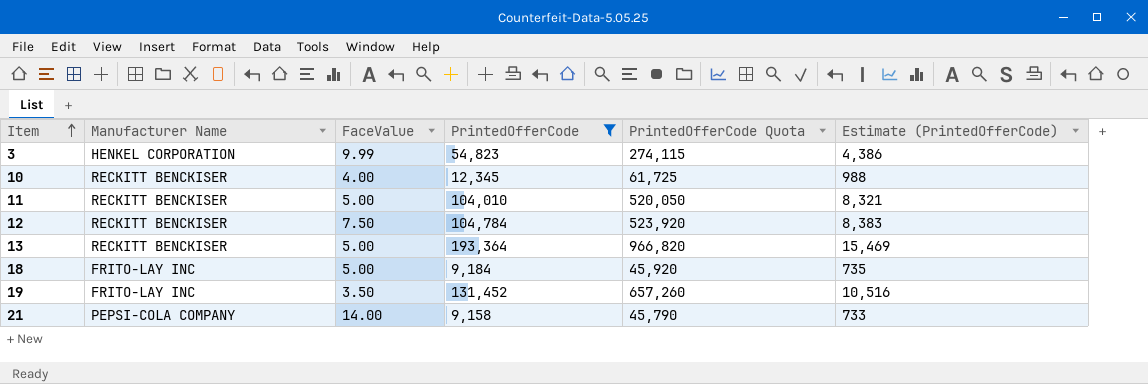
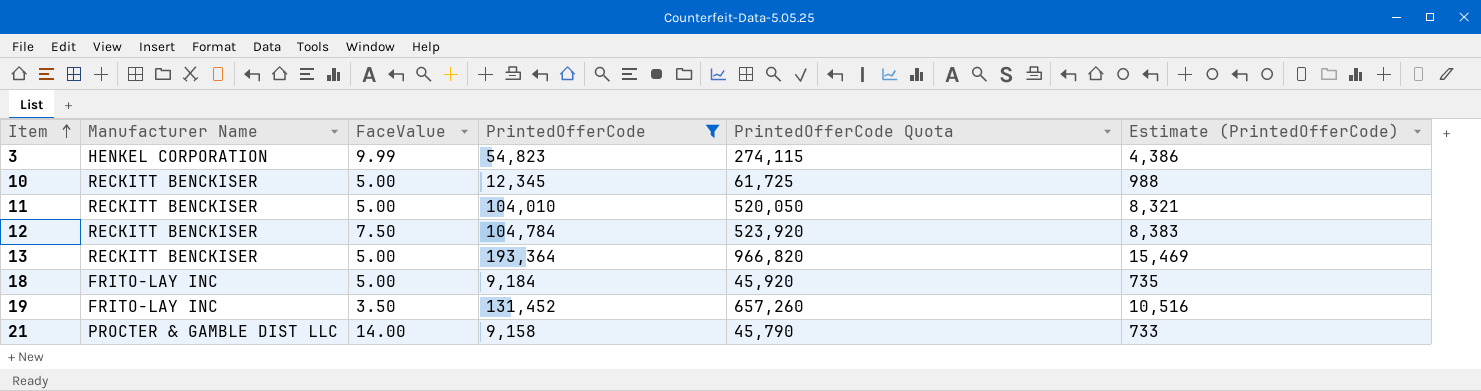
10 | FaceValue: 4.00 -> 5.00
21 | Manufacturer Name: PEPSI-COLA COMPANY -> PROCTER & GAMBLE DIST LLC

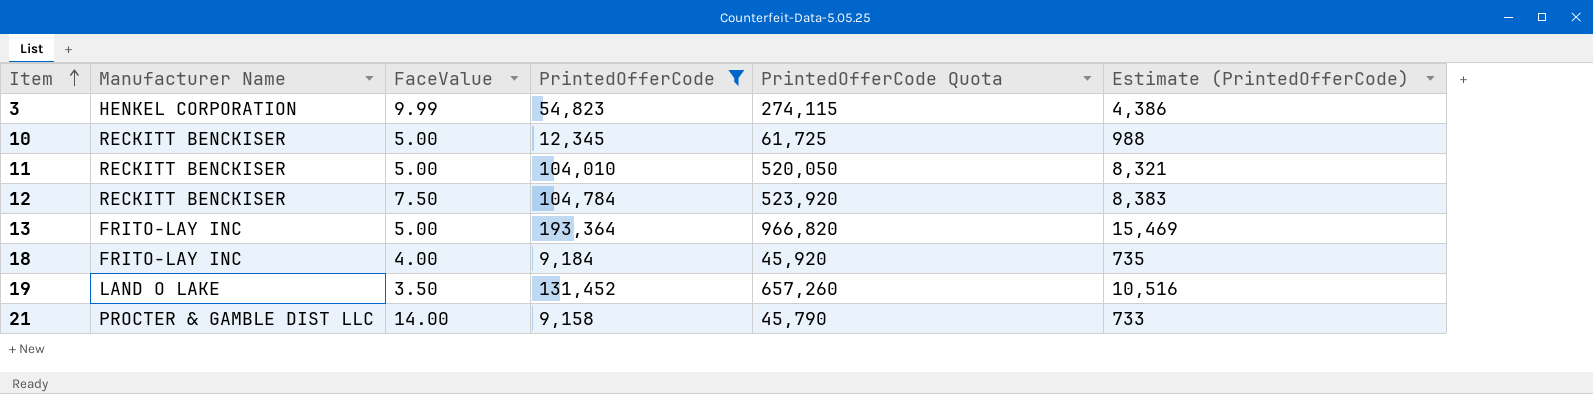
13 | Manufacturer Name: RECKITT BENCKISER -> FRITO-LAY INC
18 | FaceValue: 5.00 -> 4.00
19 | Manufacturer Name: FRITO-LAY INC -> LAND O LAKE

